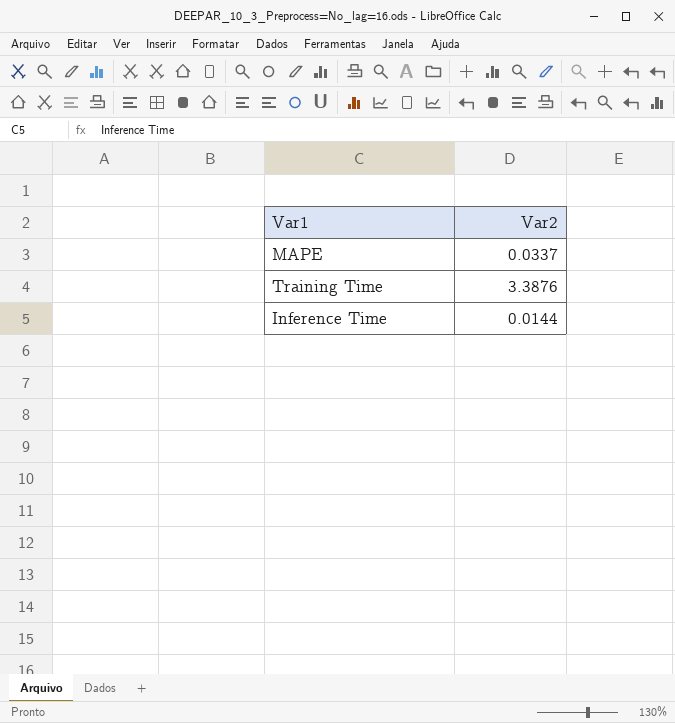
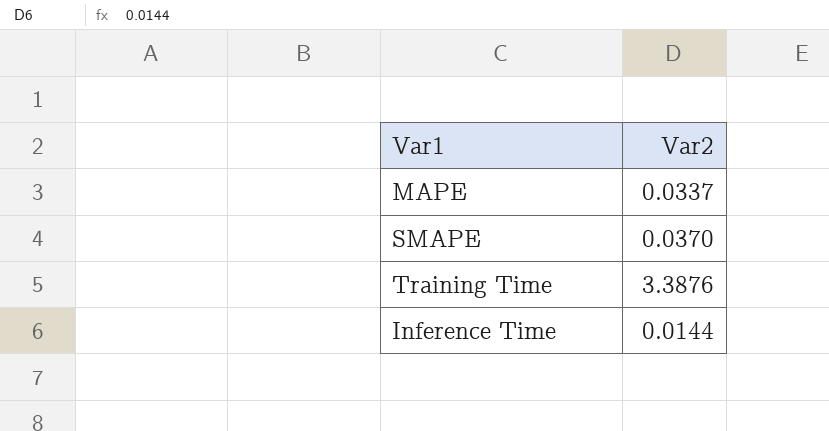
row SMAPE: none -> 0.0370

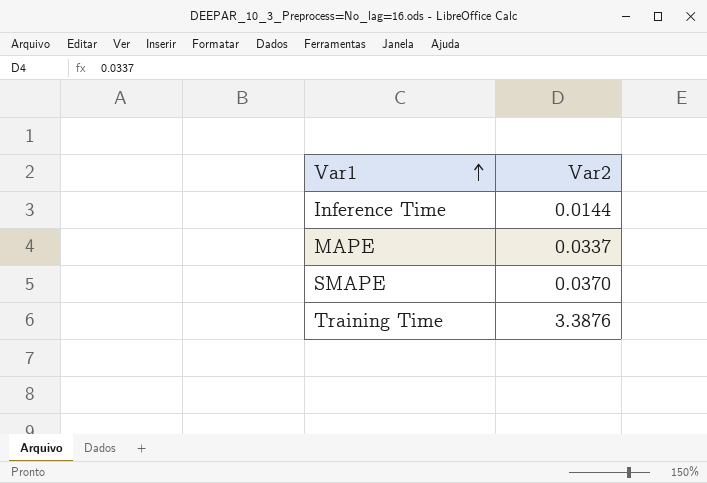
row order: none -> Var1 ascending

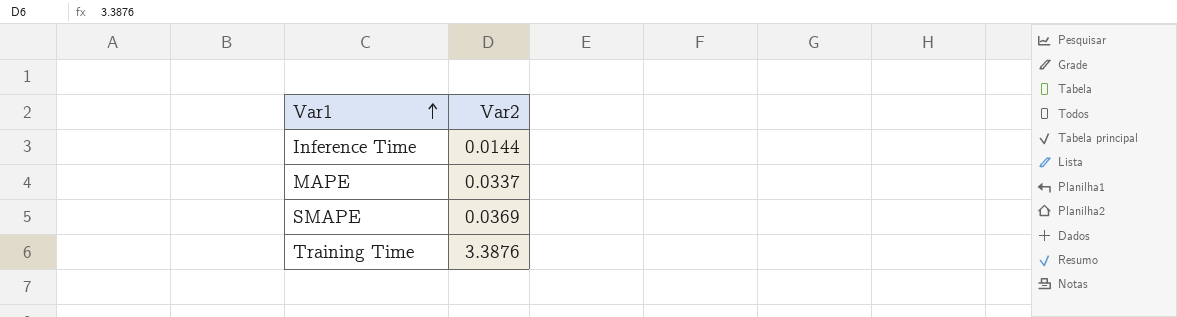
SMAPE | Var2: 0.0370 -> 0.0369

